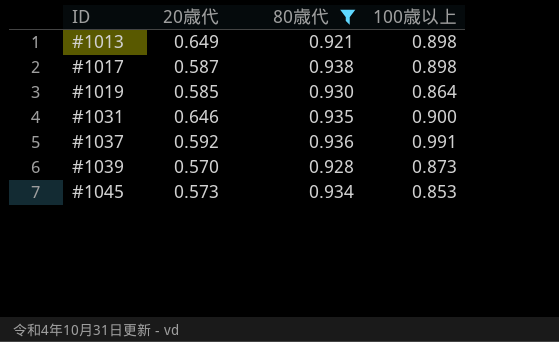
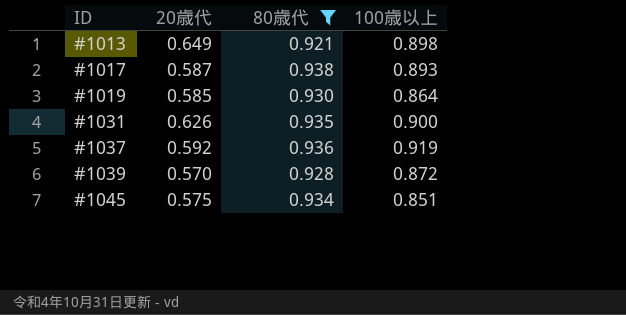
#1017 | 100歳以上: 0.898 -> 0.893
#1031 | 20歳代: 0.646 -> 0.626
#1037 | 100歳以上: 0.991 -> 0.919
#1039 | 100歳以上: 0.873 -> 0.872
#1045 | 20歳代: 0.573 -> 0.575
#1045 | 100歳以上: 0.853 -> 0.851

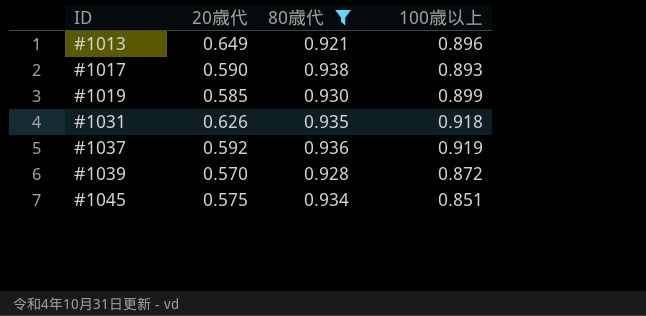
#1013 | 100歳以上: 0.898 -> 0.896
#1017 | 20歳代: 0.587 -> 0.590
#1019 | 100歳以上: 0.864 -> 0.899
#1031 | 100歳以上: 0.900 -> 0.918

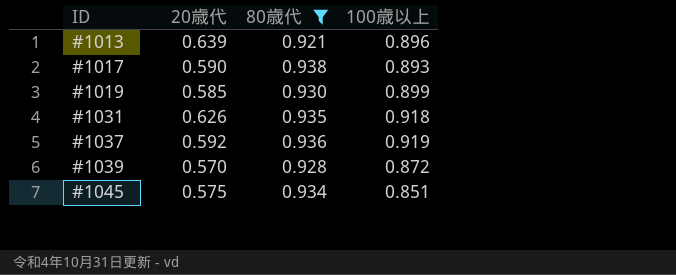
#1013 | 20歳代: 0.649 -> 0.639

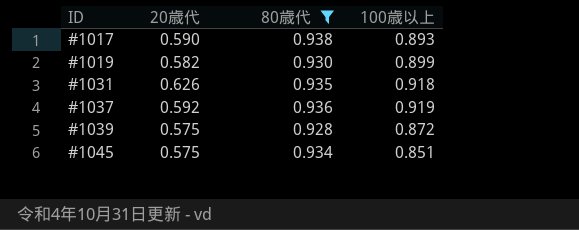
row #1013: 0.639 | 0.921 | 0.896 -> none
#1019 | 20歳代: 0.585 -> 0.582
#1039 | 20歳代: 0.570 -> 0.575

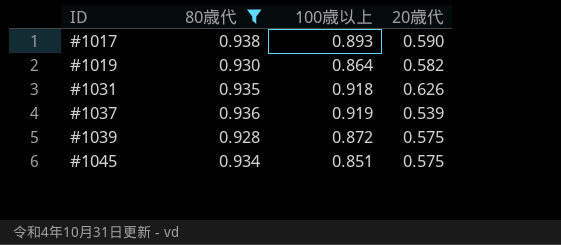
column 20歳代 | position: 2 -> 4
#1019 | 100歳以上: 0.899 -> 0.864
#1037 | 20歳代: 0.592 -> 0.539

